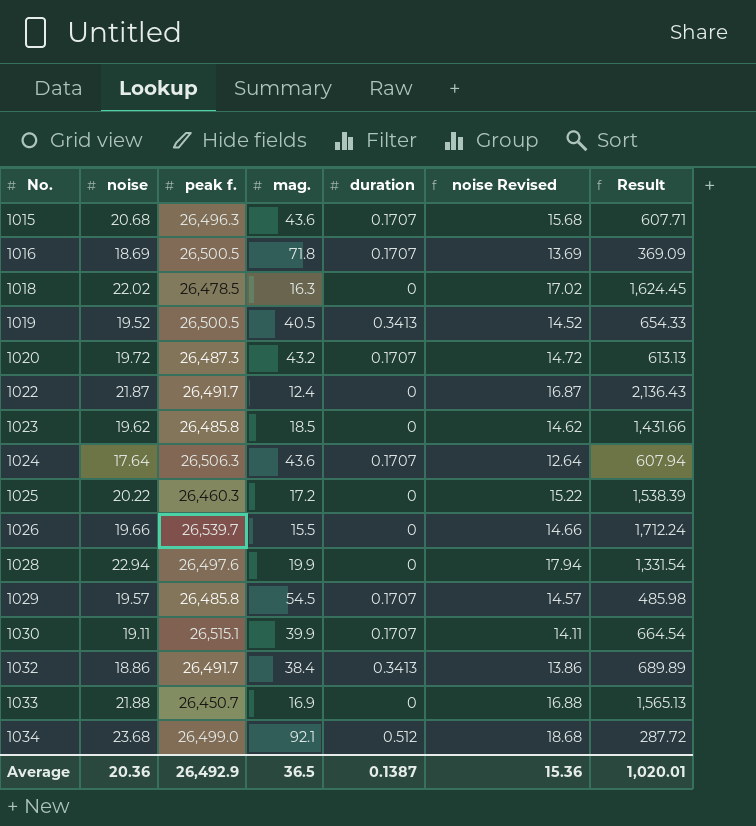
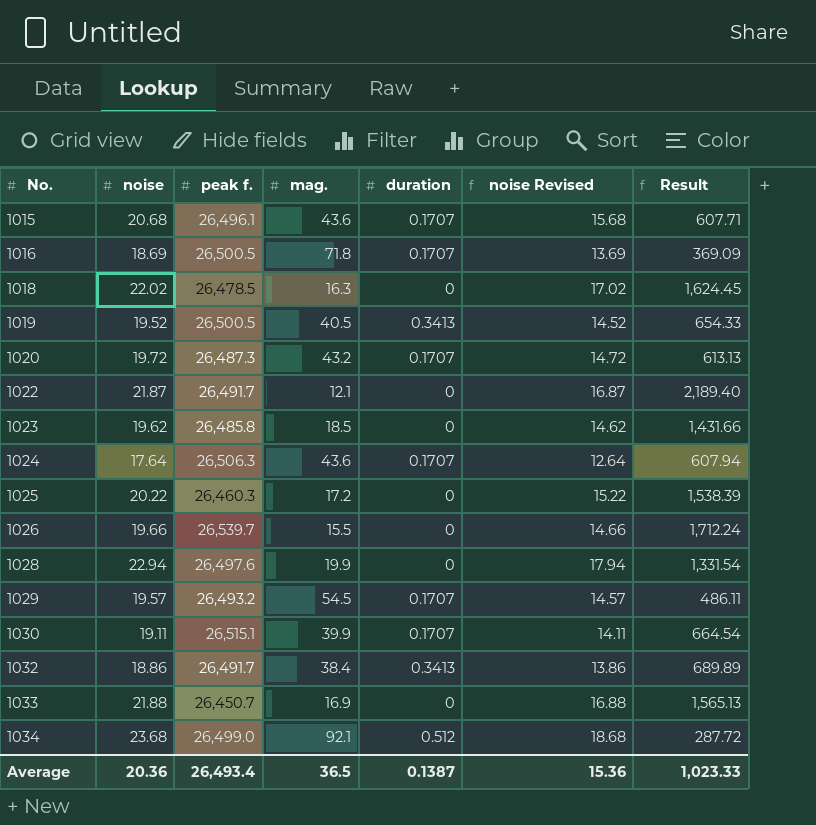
1015 | peak f.: 26,496.3 -> 26,496.1
1022 | mag.: 12.4 -> 12.1
1022 | Result: 2,136.43 -> 2,189.40
1029 | peak f.: 26,485.8 -> 26,493.2
1029 | Result: 485.98 -> 486.11
Average | peak f.: 26,492.9 -> 26,493.4
Average | Result: 1,020.01 -> 1,023.33

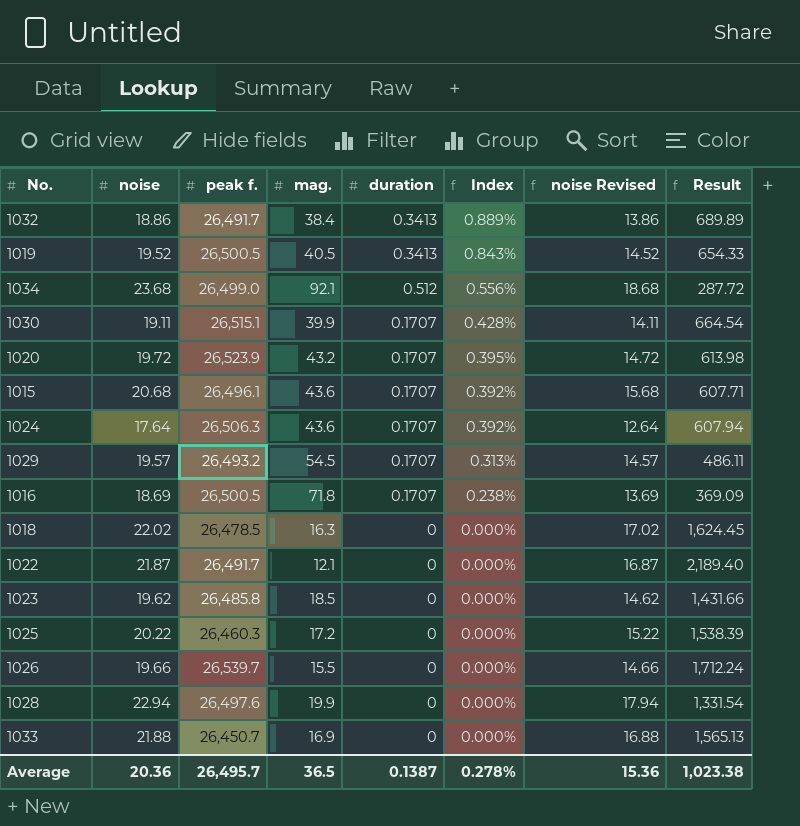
row order: No. ascending -> Index descending
column Index | formula: none -> [duration] / [mag.]
1020 | peak f.: 26,487.3 -> 26,523.9
1020 | Result: 613.13 -> 613.98
Average | peak f.: 26,493.4 -> 26,495.7
Average | Result: 1,023.33 -> 1,023.38

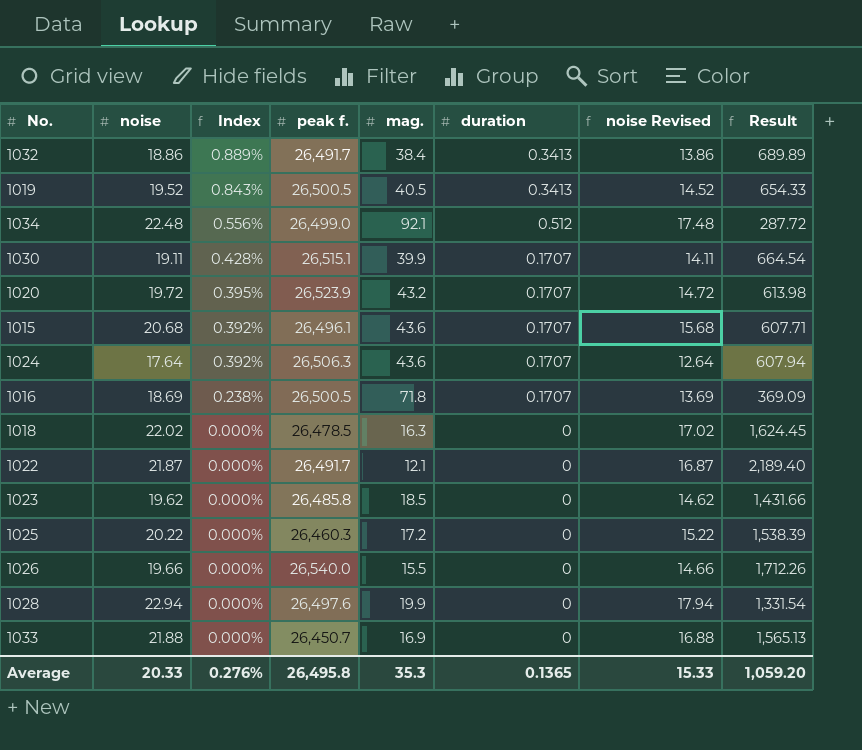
column Index | position: 6 -> 3
row 1029: 19.57 | 26,493.2 | 54.5 | 0.1707 | 0.313% | 14.57 | 486.11 -> none
1034 | noise: 23.68 -> 22.48
1034 | noise Revised: 18.68 -> 17.48
1026 | peak f.: 26,539.7 -> 26,540.0
1026 | Result: 1,712.24 -> 1,712.26
Average | noise: 20.36 -> 20.33
Average | Index: 0.278% -> 0.276%
Average | peak f.: 26,495.7 -> 26,495.8
Average | mag.: 36.5 -> 35.3
Average | duration: 0.1387 -> 0.1365
Average | noise Revised: 15.36 -> 15.33
Average | Result: 1,023.38 -> 1,059.20

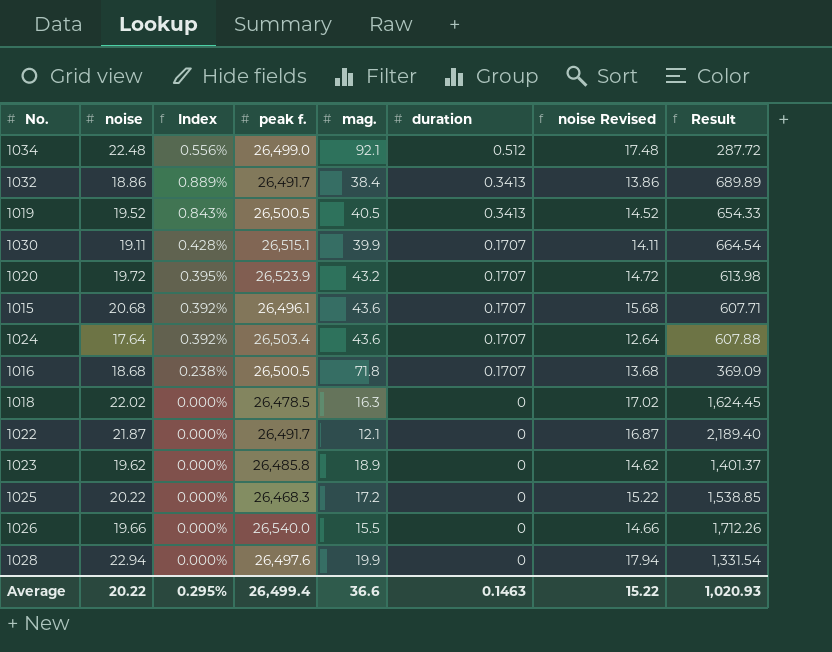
row order: Index descending -> duration descending
row 1033: 21.88 | 0.000% | 26,450.7 | 16.9 | 0 | 16.88 | 1,565.13 -> none
1024 | peak f.: 26,506.3 -> 26,503.4
1024 | Result: 607.94 -> 607.88
1016 | noise: 18.69 -> 18.68
1016 | noise Revised: 13.69 -> 13.68
1023 | mag.: 18.5 -> 18.9
1023 | Result: 1,431.66 -> 1,401.37
1025 | peak f.: 26,460.3 -> 26,468.3
1025 | Result: 1,538.39 -> 1,538.85
Average | noise: 20.33 -> 20.22
Average | Index: 0.276% -> 0.295%
Average | peak f.: 26,495.8 -> 26,499.4
Average | mag.: 35.3 -> 36.6
Average | duration: 0.1365 -> 0.1463
Average | noise Revised: 15.33 -> 15.22
Average | Result: 1,059.20 -> 1,020.93

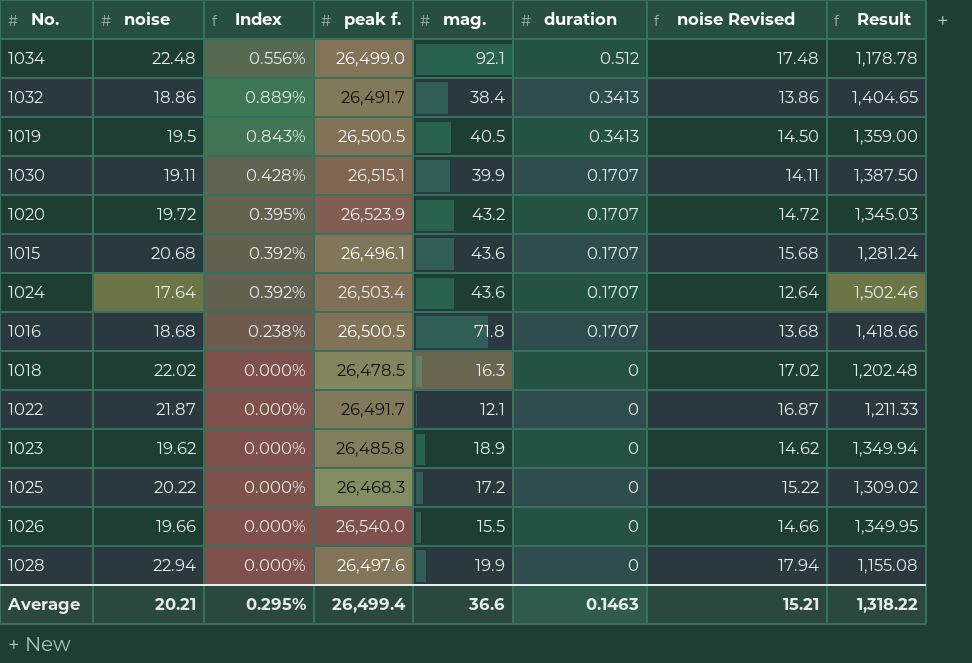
column Result | formula: [peak f.] / [mag.] -> [peak f.] / [noise]
1019 | noise: 19.52 -> 19.5
1019 | noise Revised: 14.52 -> 14.50
Average | noise: 20.22 -> 20.21
Average | noise Revised: 15.22 -> 15.21
Average | Result: 1,020.93 -> 1,318.22

